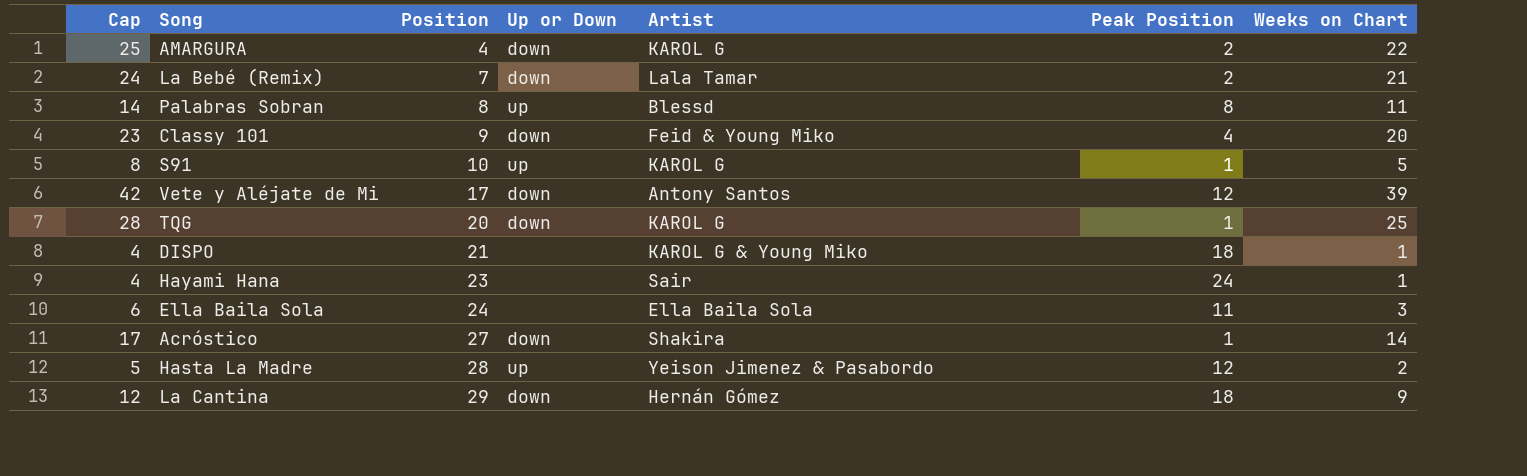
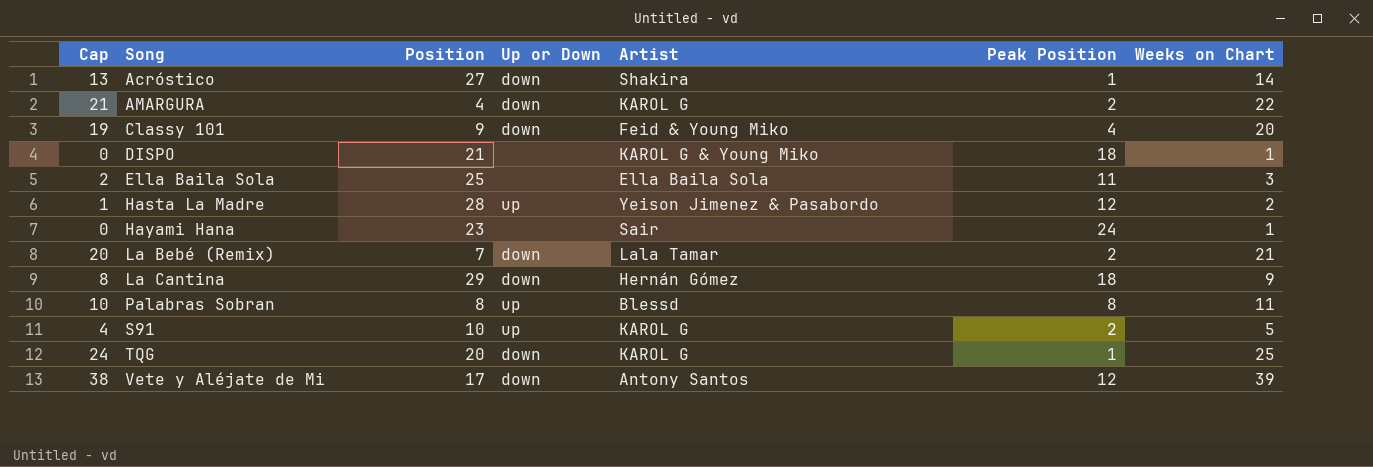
row order: Position ascending -> Song ascending
column Cap | formula: [Weeks on Chart] + 3 -> [Weeks on Chart] - 1
Ella Baila Sola | Position: 24 -> 25
S91 | Peak Position: 1 -> 2

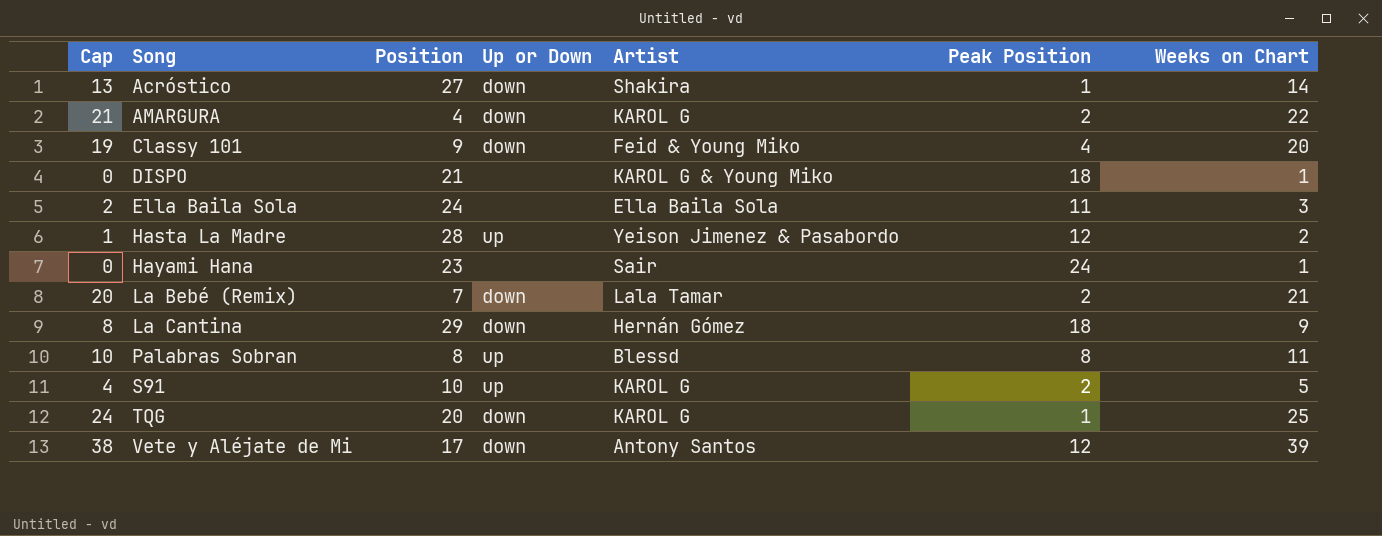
Ella Baila Sola | Position: 25 -> 24

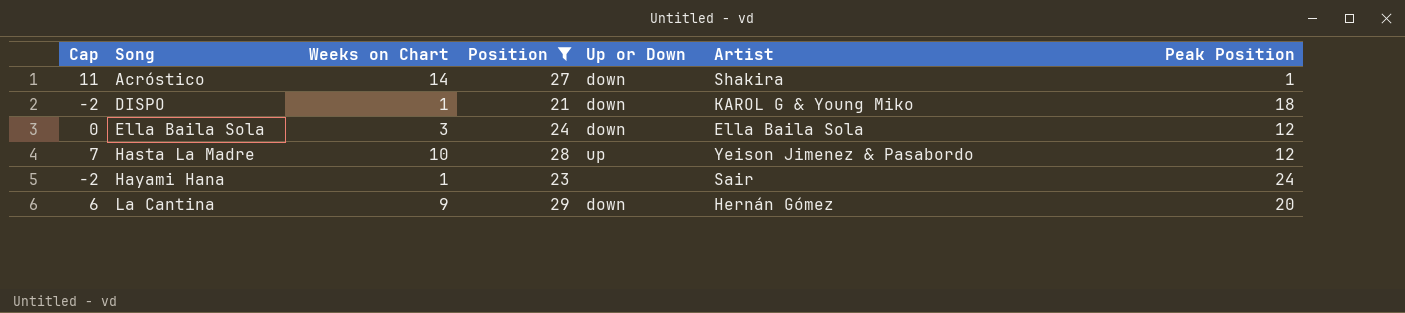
filter: none -> Position >= 21
column Cap | formula: [Weeks on Chart] - 1 -> [Weeks on Chart] - 3
column Weeks on Chart | position: 7 -> 3
DISPO | Up or Down: none -> down
Ella Baila Sola | Up or Down: none -> down
Ella Baila Sola | Peak Position: 11 -> 12
Hasta La Madre | Weeks on Chart: 2 -> 10
La Cantina | Peak Position: 18 -> 20

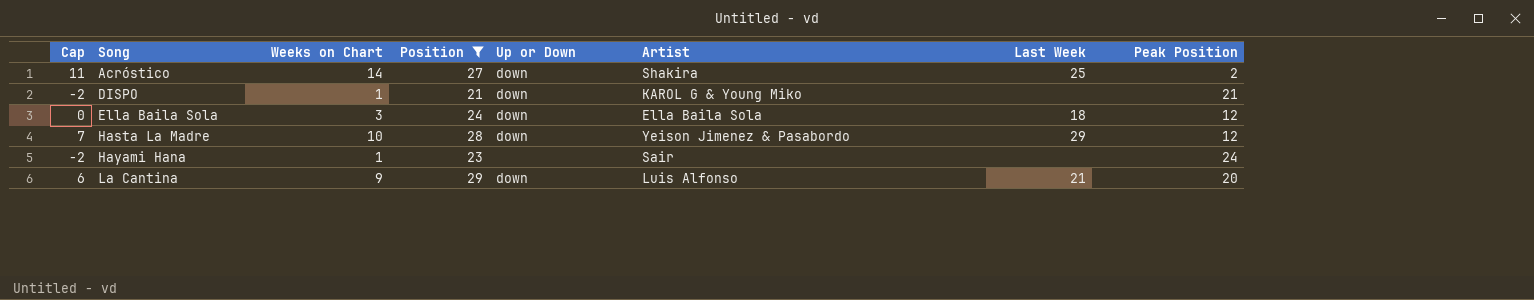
column Last Week | position: none -> 7
Acróstico | Peak Position: 1 -> 2
DISPO | Peak Position: 18 -> 21
Hasta La Madre | Up or Down: up -> down
La Cantina | Artist: Hernán Gómez -> Luis Alfonso

